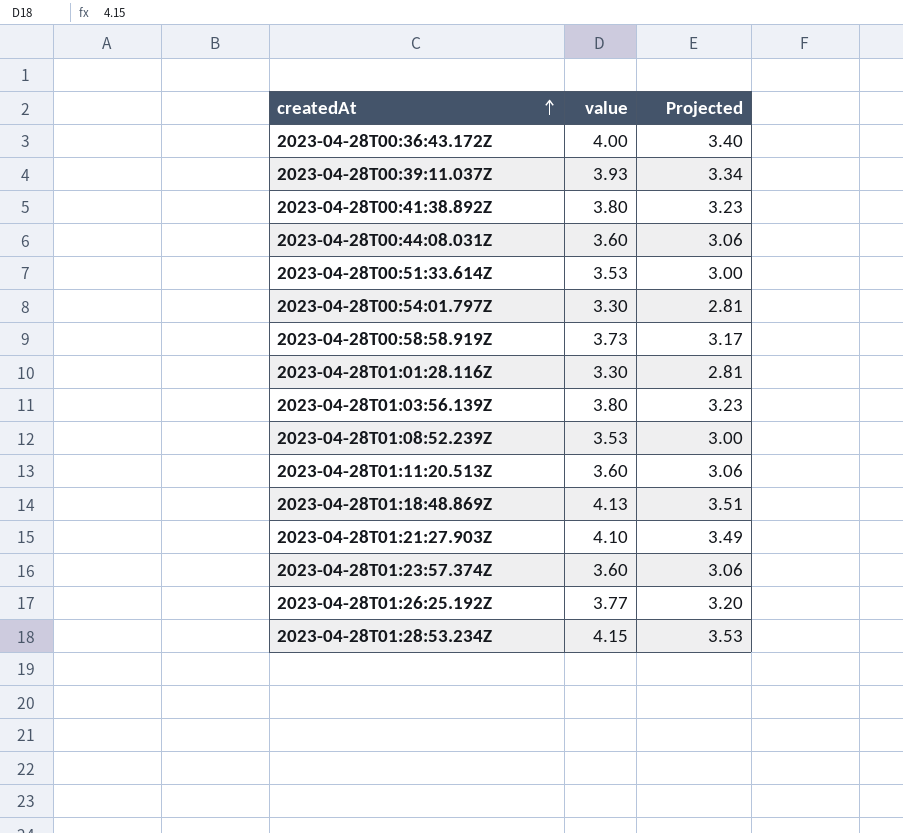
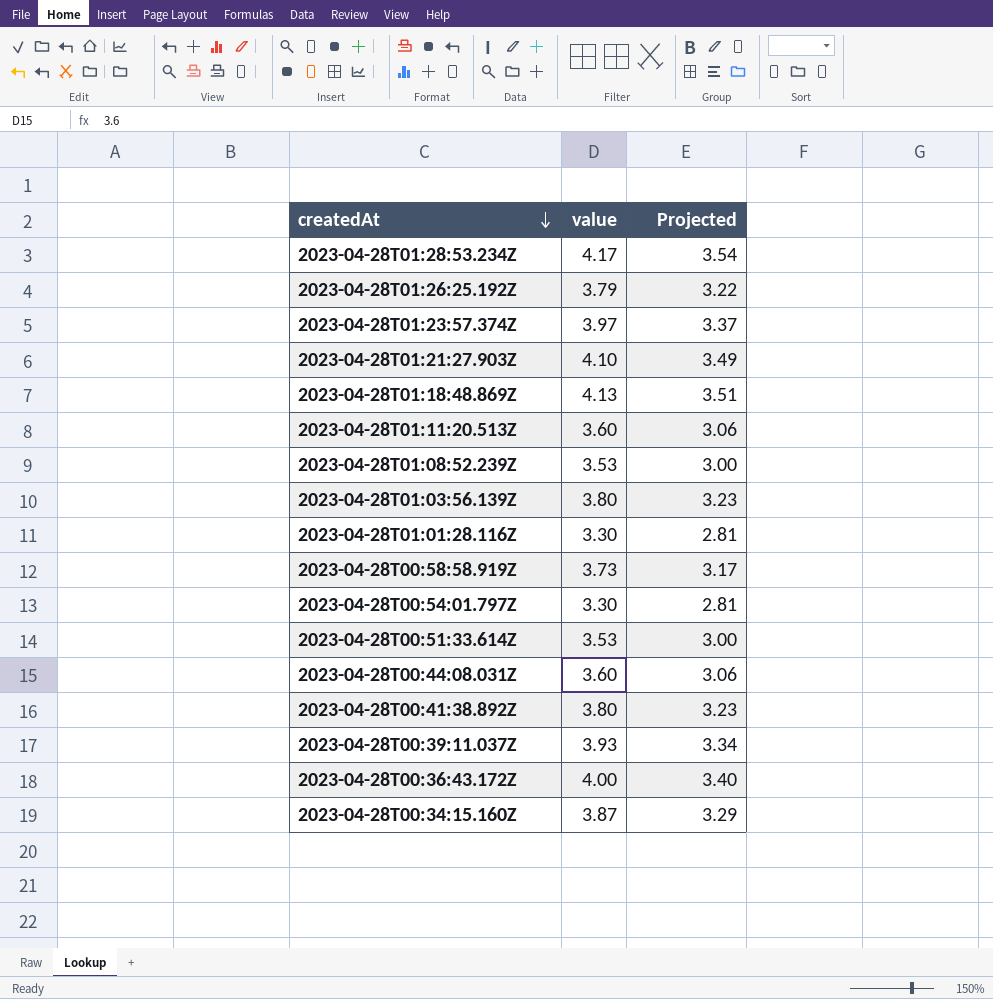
row order: createdAt ascending -> createdAt descending
2023-04-28T01:28:53.234Z | value: 4.15 -> 4.17
2023-04-28T01:28:53.234Z | Projected: 3.53 -> 3.54
2023-04-28T01:26:25.192Z | value: 3.77 -> 3.79
2023-04-28T01:26:25.192Z | Projected: 3.20 -> 3.22
2023-04-28T01:23:57.374Z | value: 3.60 -> 3.97
2023-04-28T01:23:57.374Z | Projected: 3.06 -> 3.37
row 2023-04-28T00:34:15.160Z: none -> 3.87 | 3.29

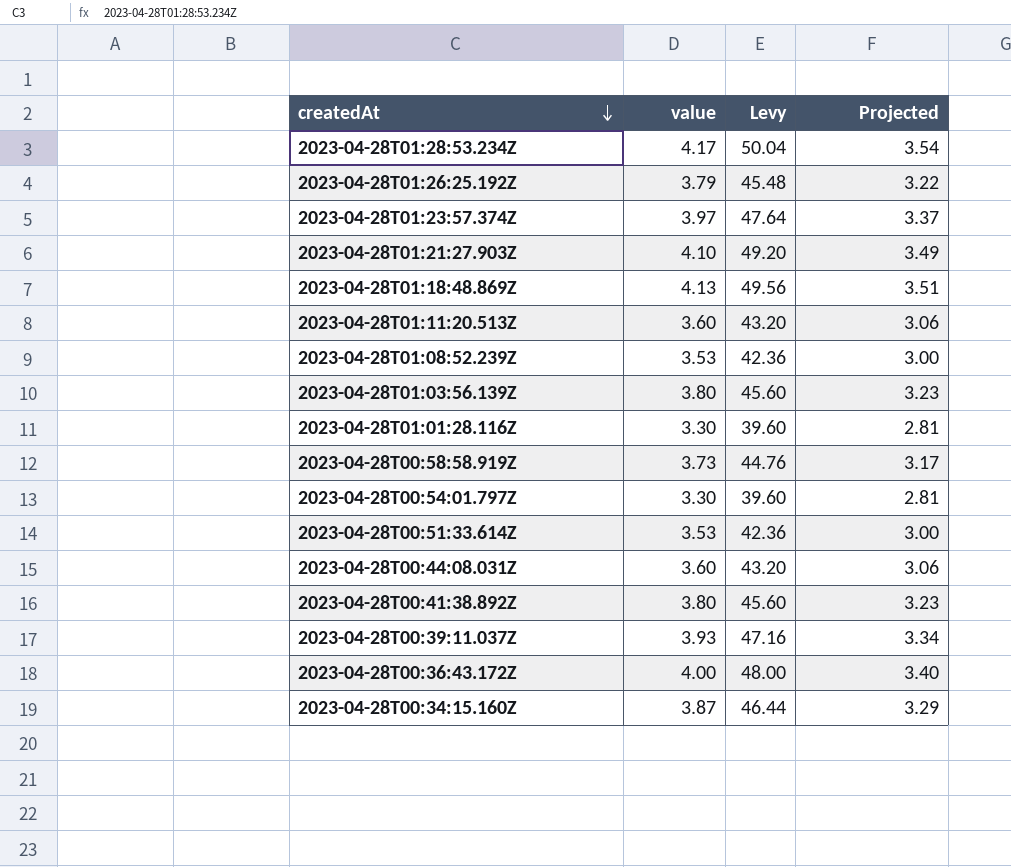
column Levy | formula: none -> [value] * 12

